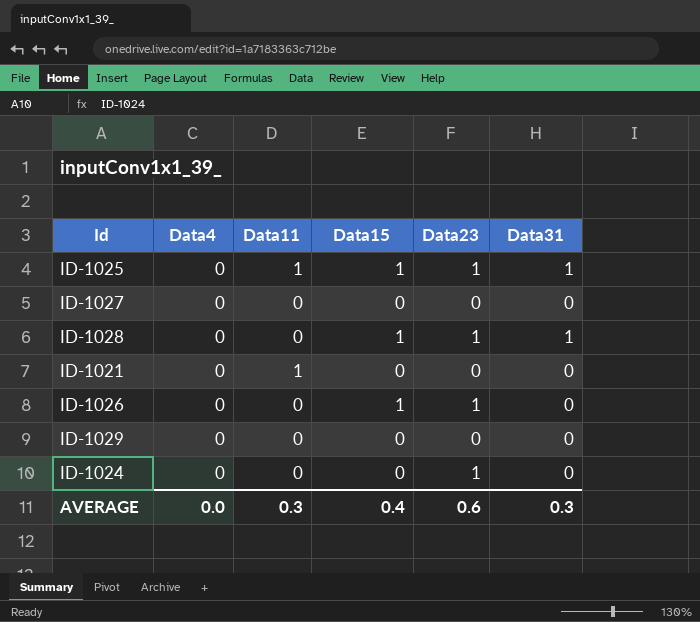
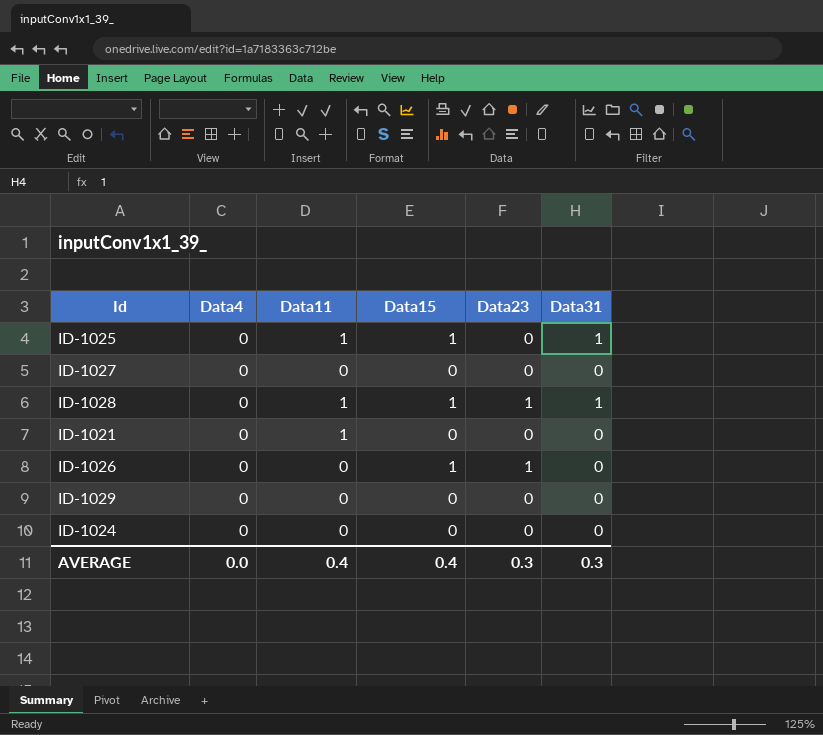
ID-1025 | Data23: 1 -> 0
ID-1028 | Data11: 0 -> 1
ID-1024 | Data23: 1 -> 0
AVERAGE | Data11: 0.3 -> 0.4
AVERAGE | Data23: 0.6 -> 0.3

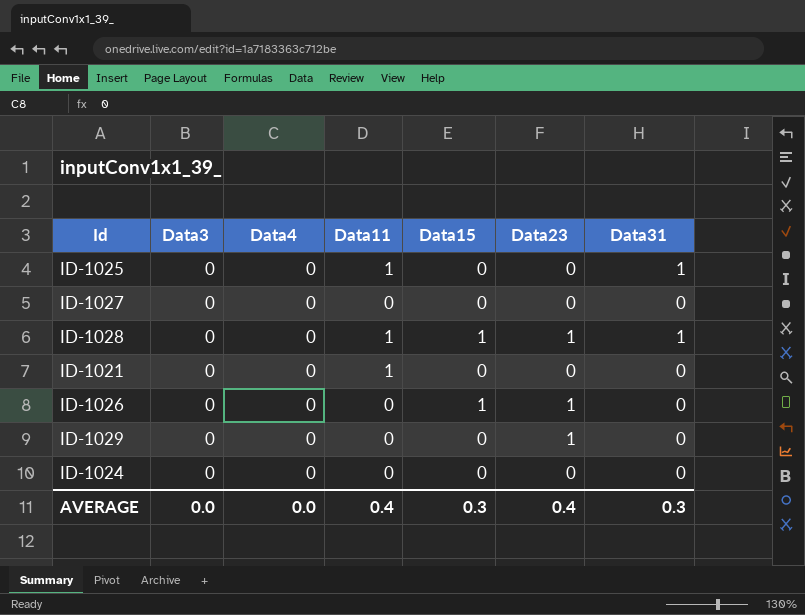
column Data3 | position: none -> 2
ID-1025 | Data15: 1 -> 0
ID-1029 | Data23: 0 -> 1
AVERAGE | Data15: 0.4 -> 0.3
AVERAGE | Data23: 0.3 -> 0.4

